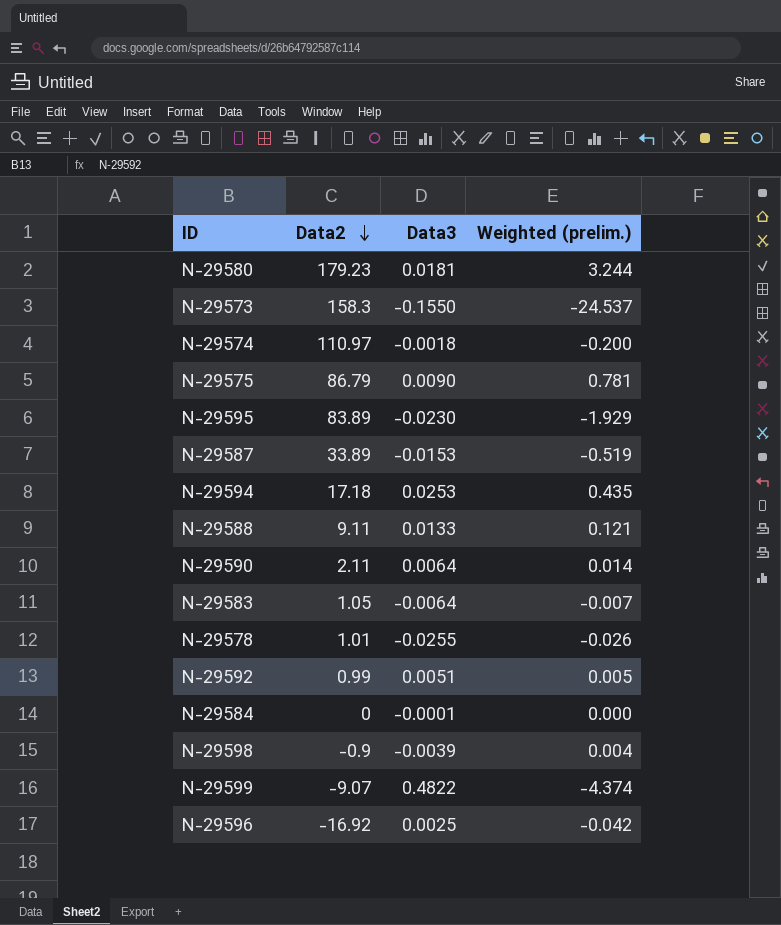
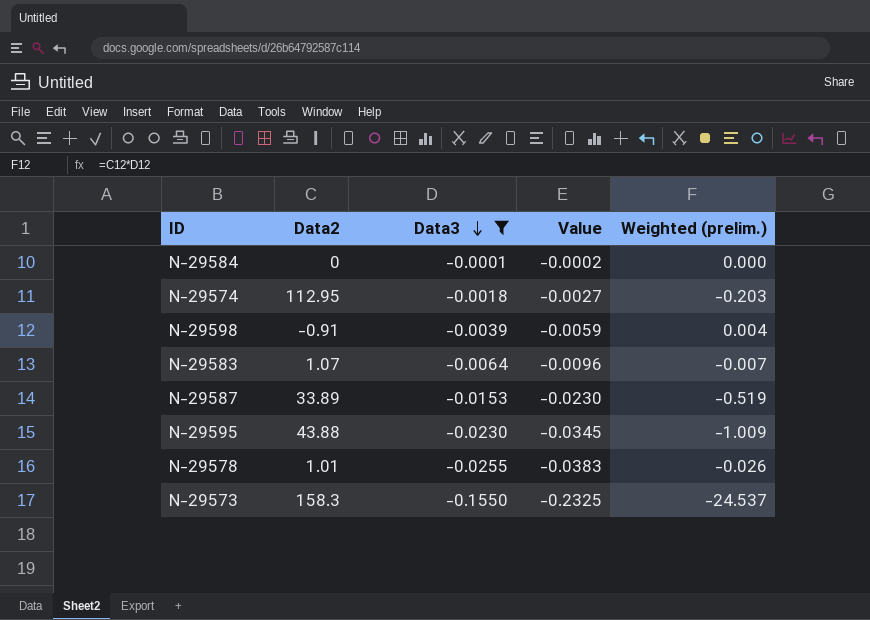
filter: none -> Data3 <= -0.0001
row order: Data2 descending -> Data3 descending
column Value | formula: none -> [Data3] * 1.5
N-29574 | Data2: 110.97 -> 112.95
N-29574 | Weighted (prelim.): -0.200 -> -0.203
N-29598 | Data2: -0.9 -> -0.91
N-29583 | Data2: 1.05 -> 1.07
N-29595 | Data2: 83.89 -> 43.88
N-29595 | Weighted (prelim.): -1.929 -> -1.009

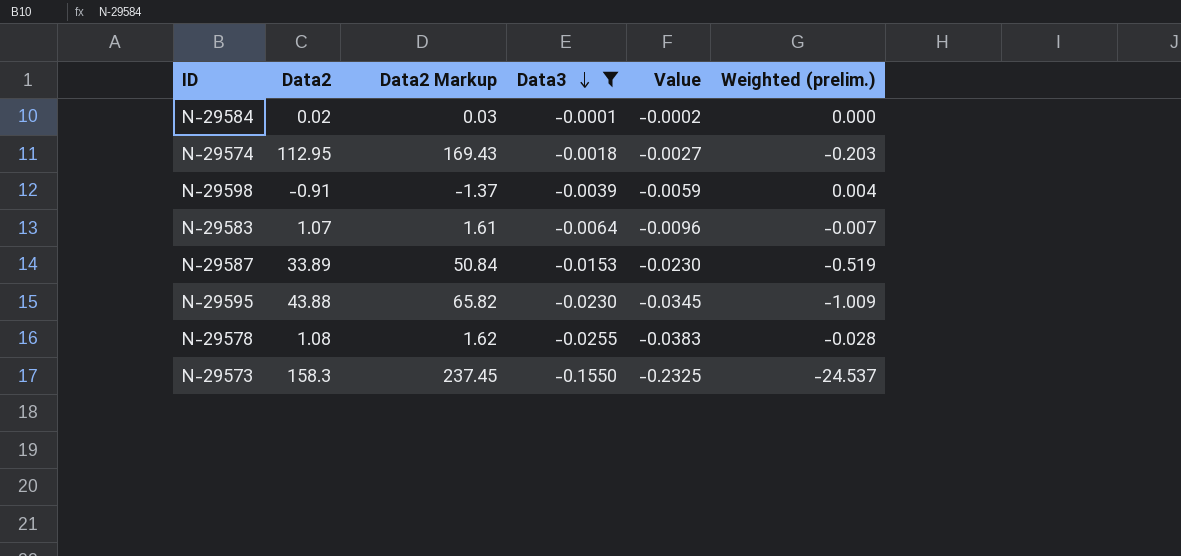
column Data2 Markup | formula: none -> [Data2] * 1.5
N-29584 | Data2: 0 -> 0.02
N-29578 | Data2: 1.01 -> 1.08
N-29578 | Weighted (prelim.): -0.026 -> -0.028

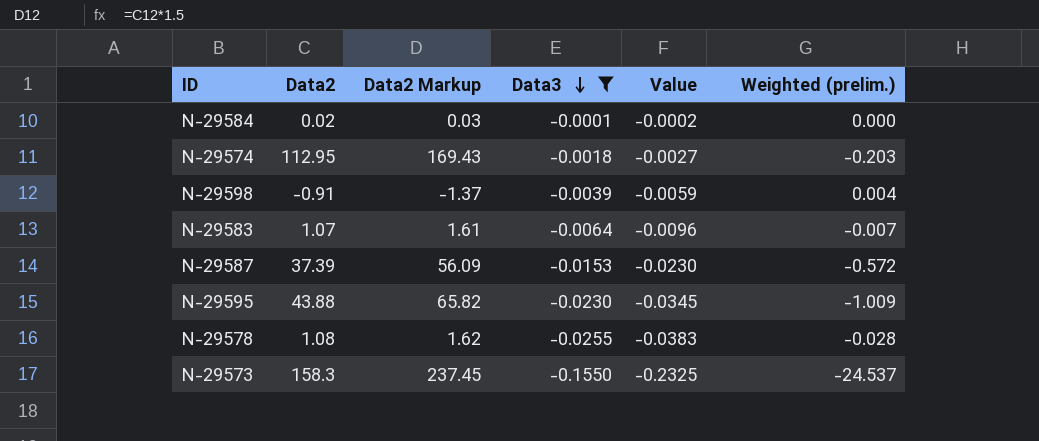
N-29587 | Data2: 33.89 -> 37.39
N-29587 | Data2 Markup: 50.84 -> 56.09
N-29587 | Weighted (prelim.): -0.519 -> -0.572

